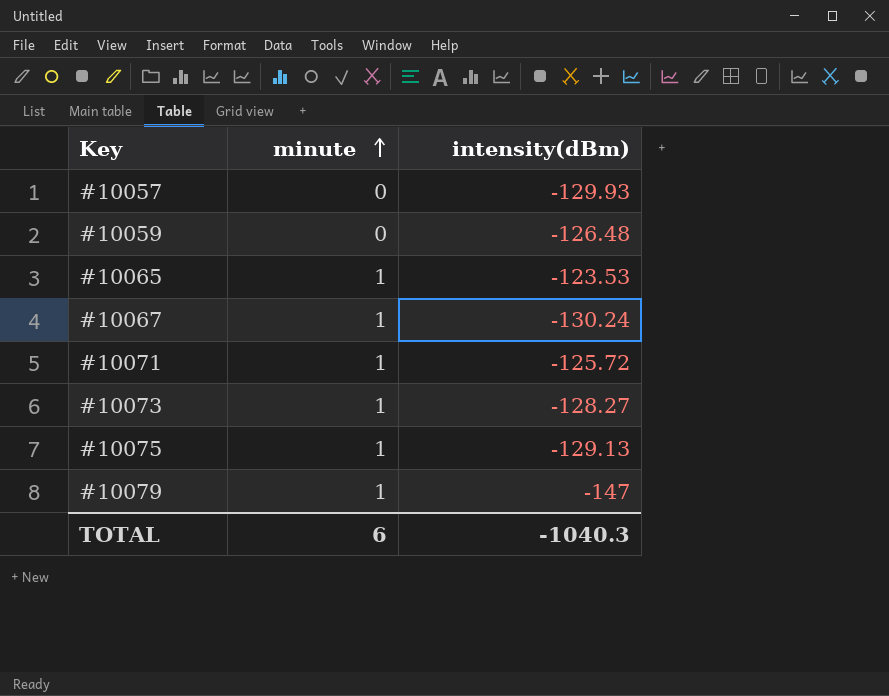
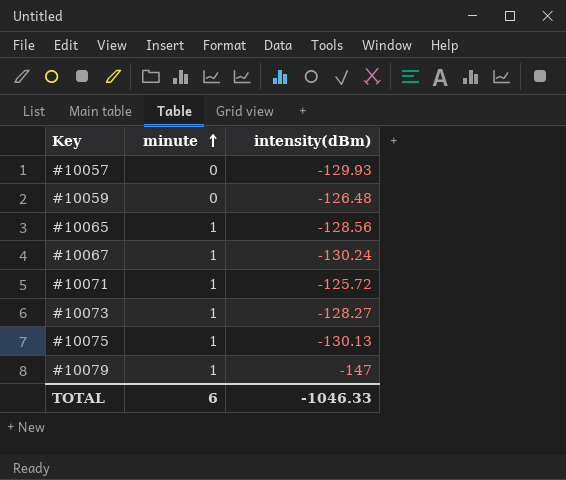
#10065 | intensity(dBm): -123.53 -> -128.56
#10075 | intensity(dBm): -129.13 -> -130.13
TOTAL | intensity(dBm): -1040.3 -> -1046.33

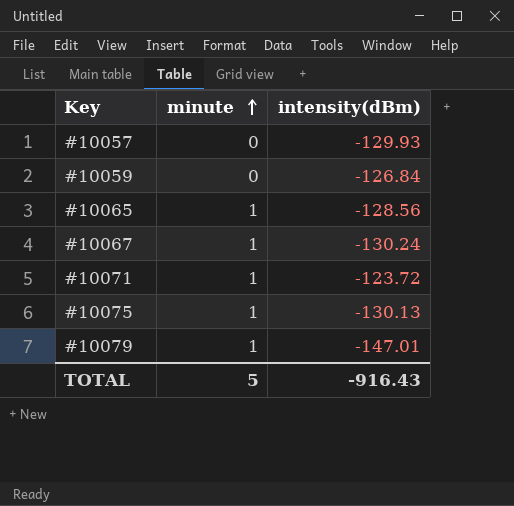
row #10073: 1 | -128.27 -> none
#10059 | intensity(dBm): -126.48 -> -126.84
#10071 | intensity(dBm): -125.72 -> -123.72
#10079 | intensity(dBm): -147 -> -147.01
TOTAL | minute: 6 -> 5
TOTAL | intensity(dBm): -1046.33 -> -916.43

